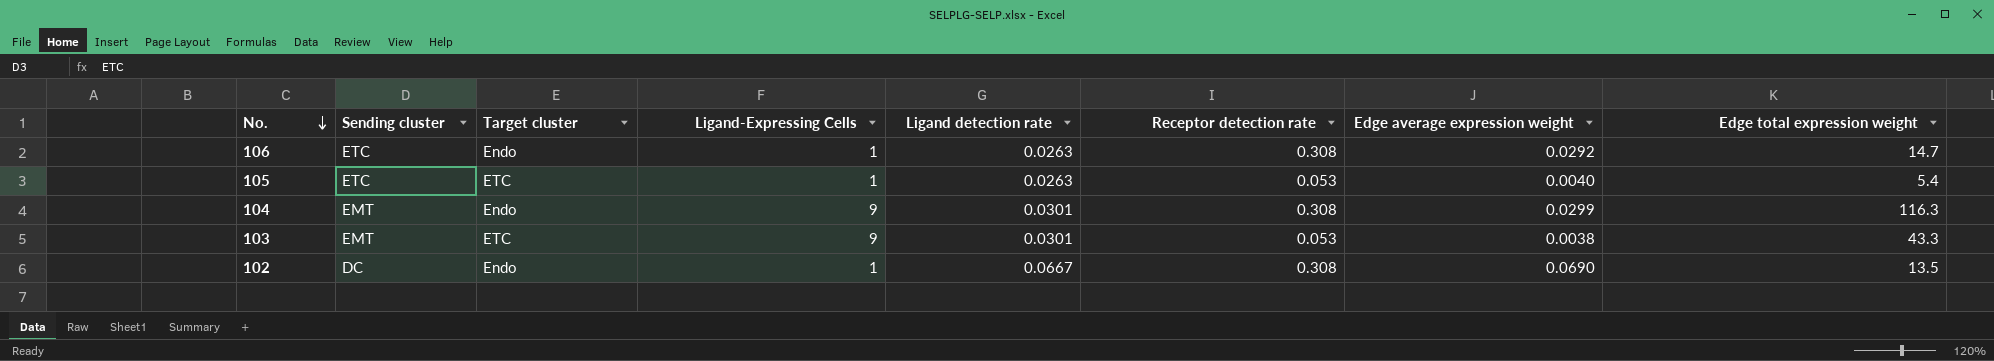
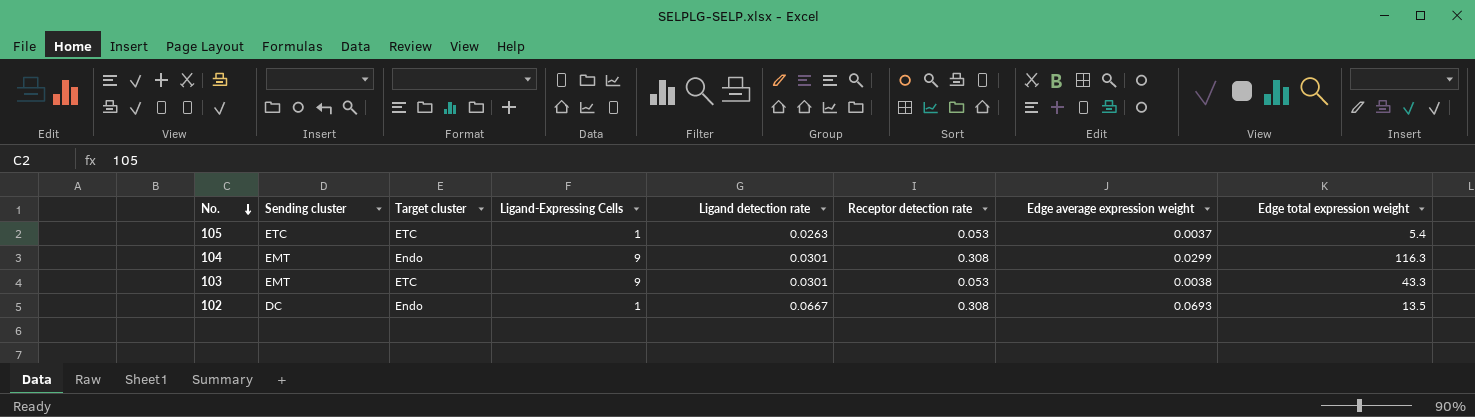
row 106: ETC | Endo | 1 | 0.0263 | 0.308 | 0.0292 | 14.7 -> none
105 | Edge average expression weight: 0.0040 -> 0.0037
102 | Edge average expression weight: 0.0690 -> 0.0693

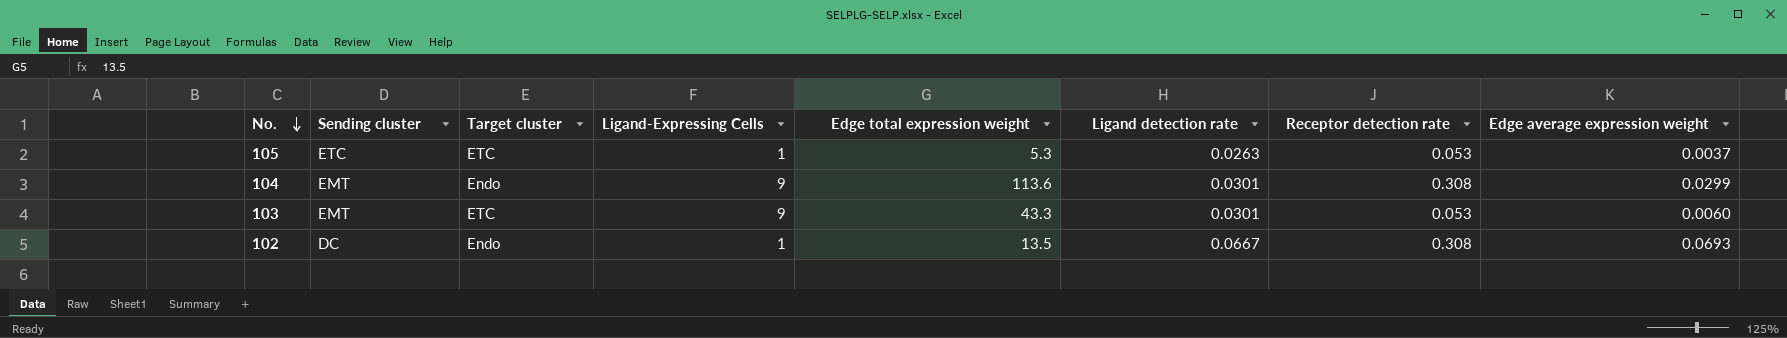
column Edge total expression weight | position: 8 -> 5
105 | Edge total expression weight: 5.4 -> 5.3
104 | Edge total expression weight: 116.3 -> 113.6
103 | Edge average expression weight: 0.0038 -> 0.0060

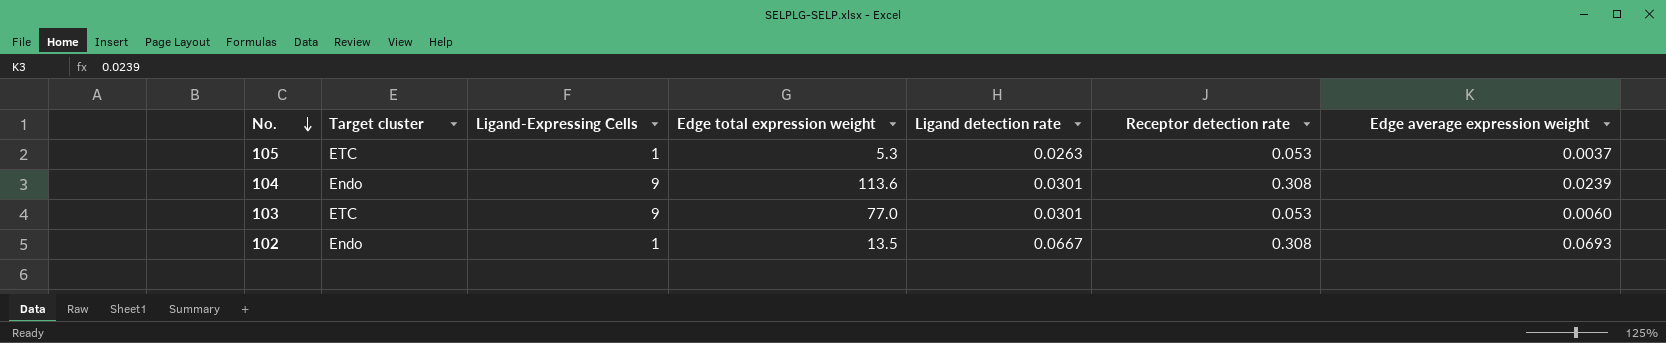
column Sending cluster | position: 2 -> none
104 | Edge average expression weight: 0.0299 -> 0.0239
103 | Edge total expression weight: 43.3 -> 77.0

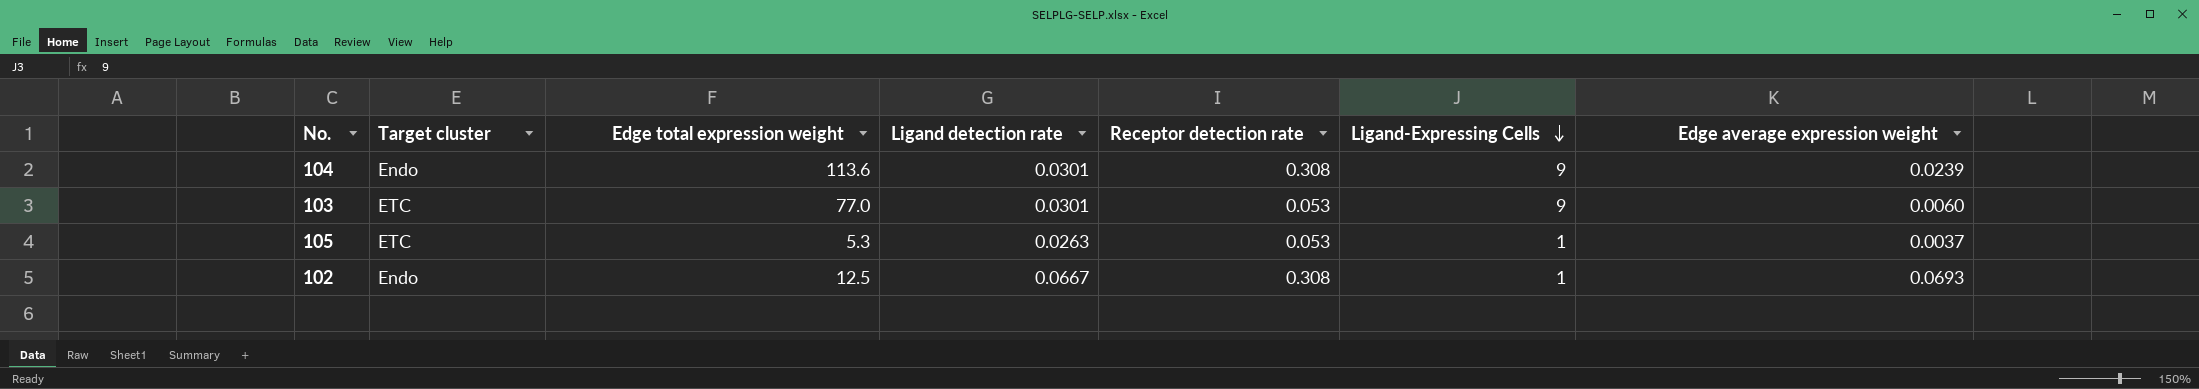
row order: No. descending -> Ligand-Expressing Cells descending
column Ligand-Expressing Cells | position: 3 -> 6
102 | Edge total expression weight: 13.5 -> 12.5

